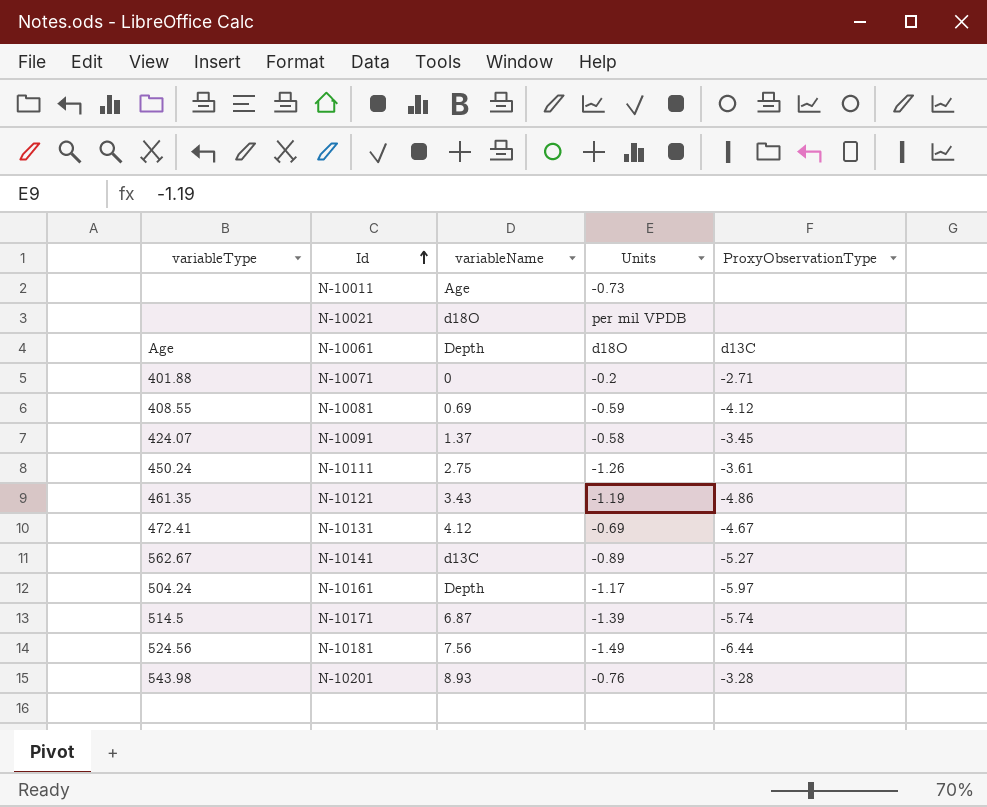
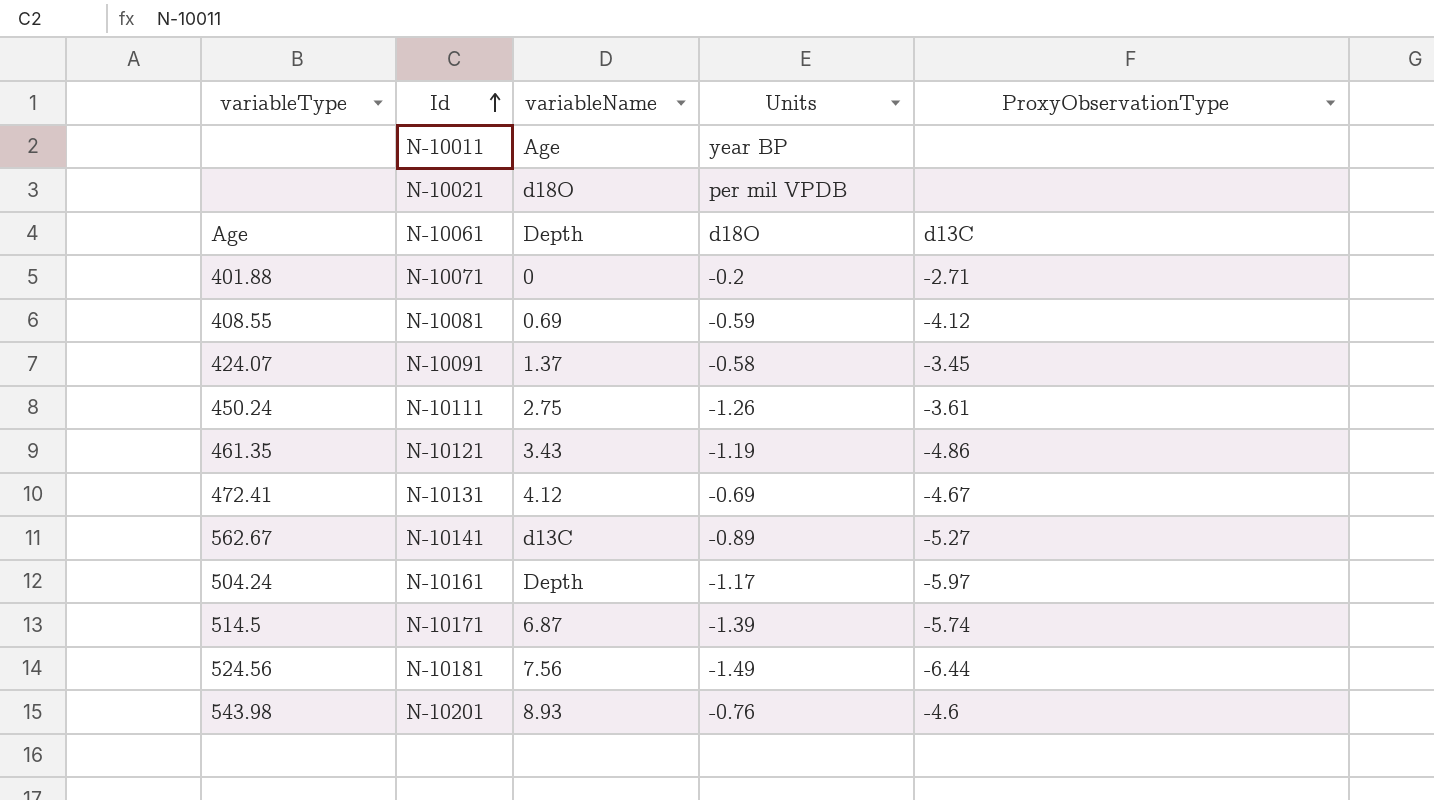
N-10011 | Units: -0.73 -> year BP
N-10201 | ProxyObservationType: -3.28 -> -4.6

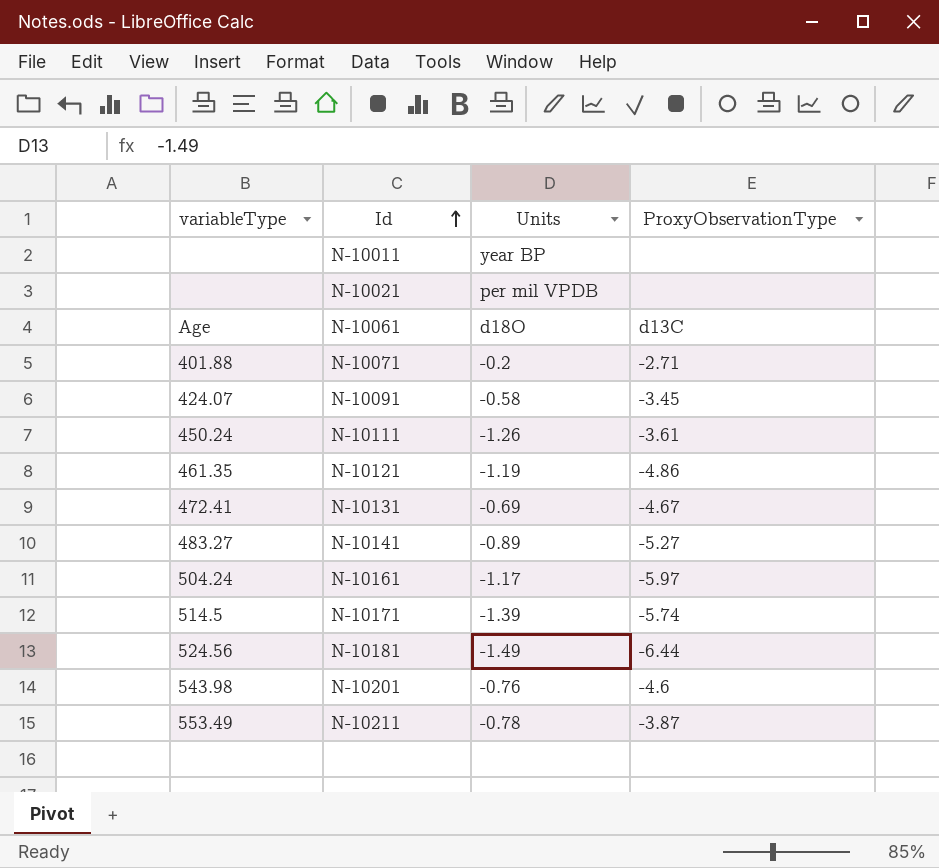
column variableName | position: 3 -> none
row N-10081: 408.55 | 0.69 | -0.59 | -4.12 -> none
N-10141 | variableType: 562.67 -> 483.27
row N-10211: none -> 553.49 | -0.78 | -3.87

